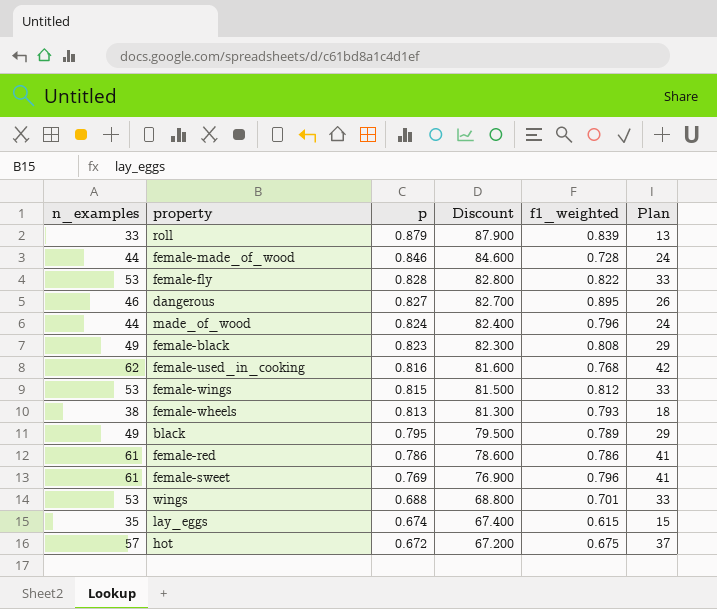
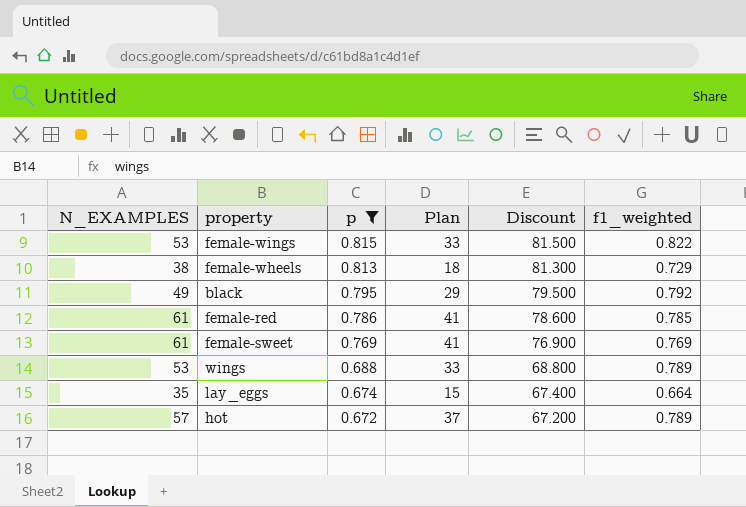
filter: none -> p <= 0.815
column name: n_examples -> N_EXAMPLES
column Plan | position: 6 -> 4
female-wings | f1_weighted: 0.812 -> 0.822
female-wheels | f1_weighted: 0.793 -> 0.729
black | f1_weighted: 0.789 -> 0.792
female-red | f1_weighted: 0.786 -> 0.785
female-sweet | f1_weighted: 0.796 -> 0.769
wings | f1_weighted: 0.701 -> 0.789
lay_eggs | f1_weighted: 0.615 -> 0.664
hot | f1_weighted: 0.675 -> 0.789

